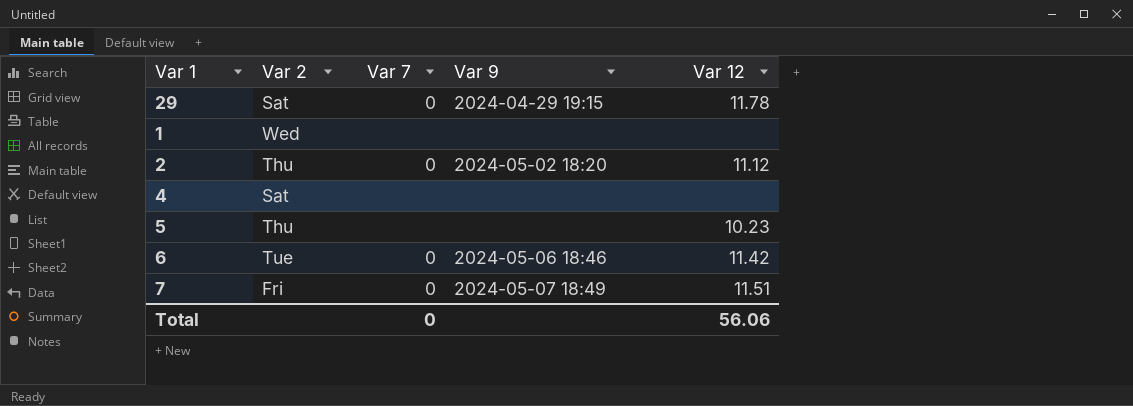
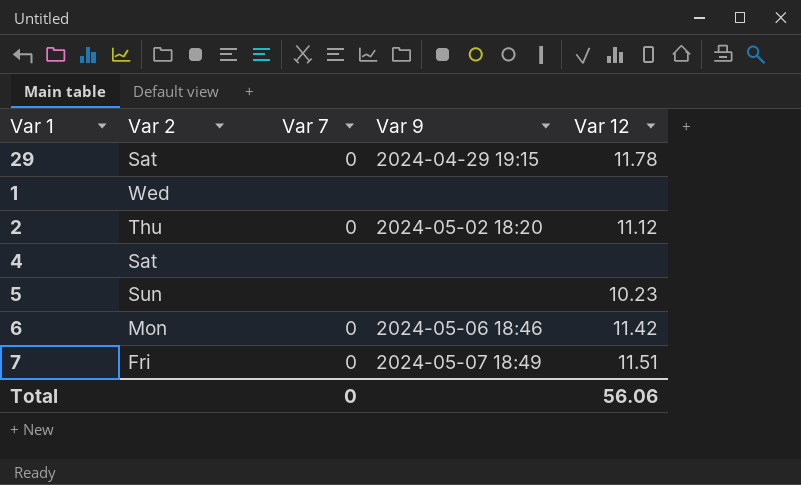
5 | Var 2: Thu -> Sun
6 | Var 2: Tue -> Mon

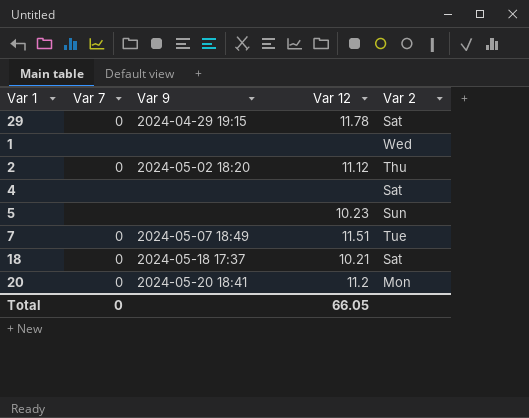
column Var 2 | position: 2 -> 5
row 6: Mon | 0 | 2024-05-06 18:46 | 11.42 -> none
7 | Var 2: Fri -> Tue
row 18: none -> 0 | 2024-05-18 17:37 | 10.21 | Sat
row 20: none -> 0 | 2024-05-20 18:41 | 11.2 | Mon
Total | Var 12: 56.06 -> 66.05

